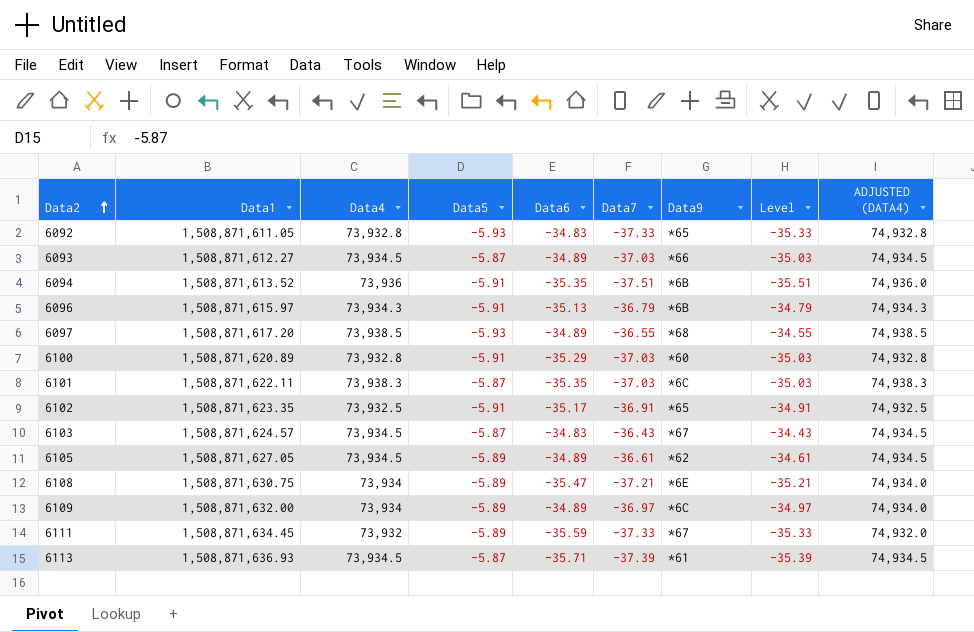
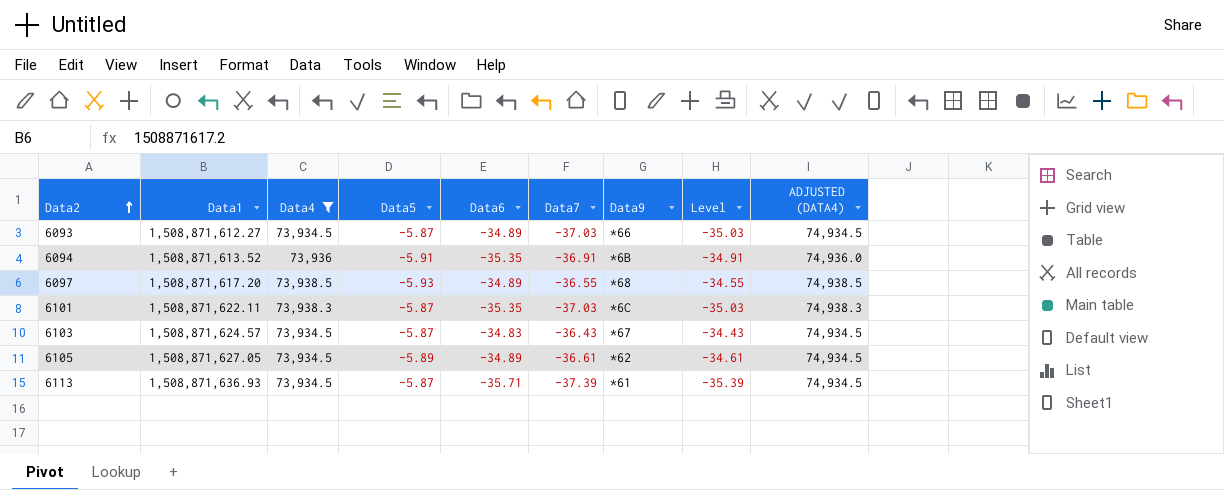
filter: none -> Data4 >= 73,934.5
6094 | Data7: -37.51 -> -36.91
6094 | Level: -35.51 -> -34.91

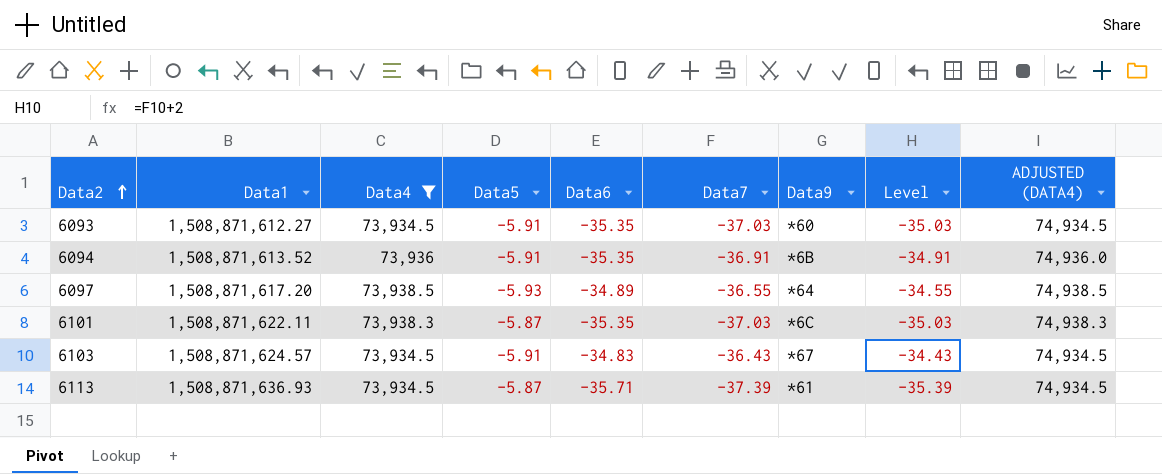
row 6105: 1,508,871,627.05 | 73,934.5 | -5.89 | -34.89 | -36.61 | *62 | -34.61 | 74,934.5 -> none
6093 | Data5: -5.87 -> -5.91
6093 | Data6: -34.89 -> -35.35
6093 | Data9: *66 -> *60
6097 | Data9: *68 -> *64
6103 | Data5: -5.87 -> -5.91

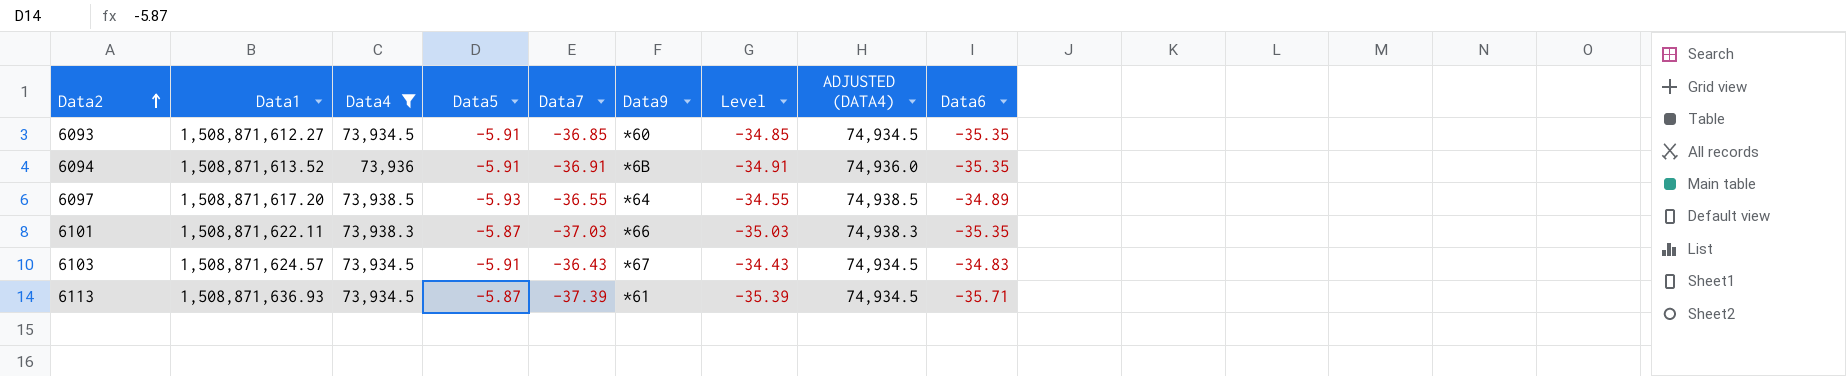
column Data6 | position: 5 -> 9
6093 | Data7: -37.03 -> -36.85
6093 | Level: -35.03 -> -34.85
6101 | Data9: *6C -> *66

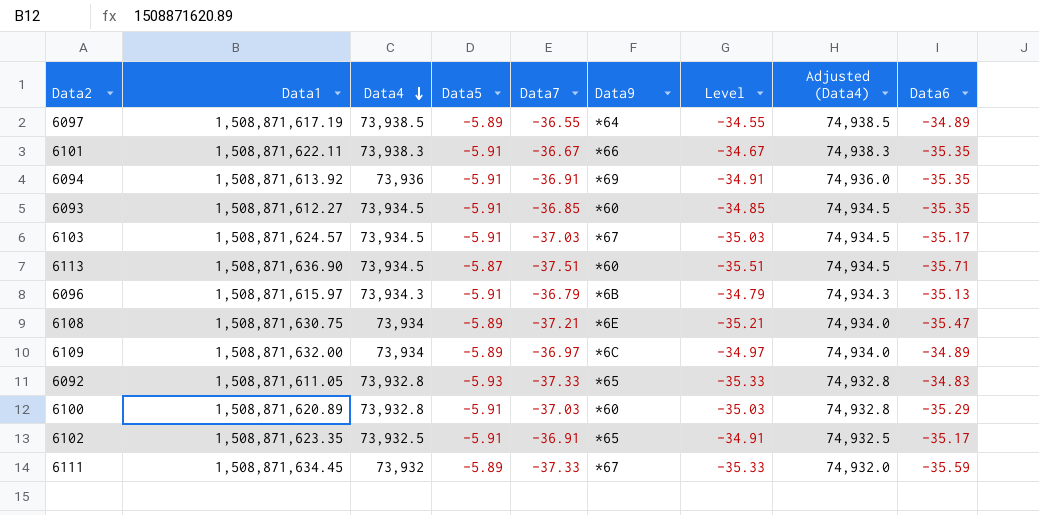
filter: Data4 >= 73,934.5 -> none
row order: Data2 ascending -> Data4 descending
column name: ADJUSTED (DATA4) -> Adjusted (Data4)
6097 | Data1: 1,508,871,617.20 -> 1,508,871,617.19
6097 | Data5: -5.93 -> -5.89
6101 | Data5: -5.87 -> -5.91
6101 | Data7: -37.03 -> -36.67
6101 | Level: -35.03 -> -34.67
6094 | Data1: 1,508,871,613.52 -> 1,508,871,613.92
6094 | Data9: *6B -> *69
6103 | Data7: -36.43 -> -37.03
6103 | Level: -34.43 -> -35.03
6103 | Data6: -34.83 -> -35.17
6113 | Data1: 1,508,871,636.93 -> 1,508,871,636.90
6113 | Data7: -37.39 -> -37.51
6113 | Data9: *61 -> *60
6113 | Level: -35.39 -> -35.51

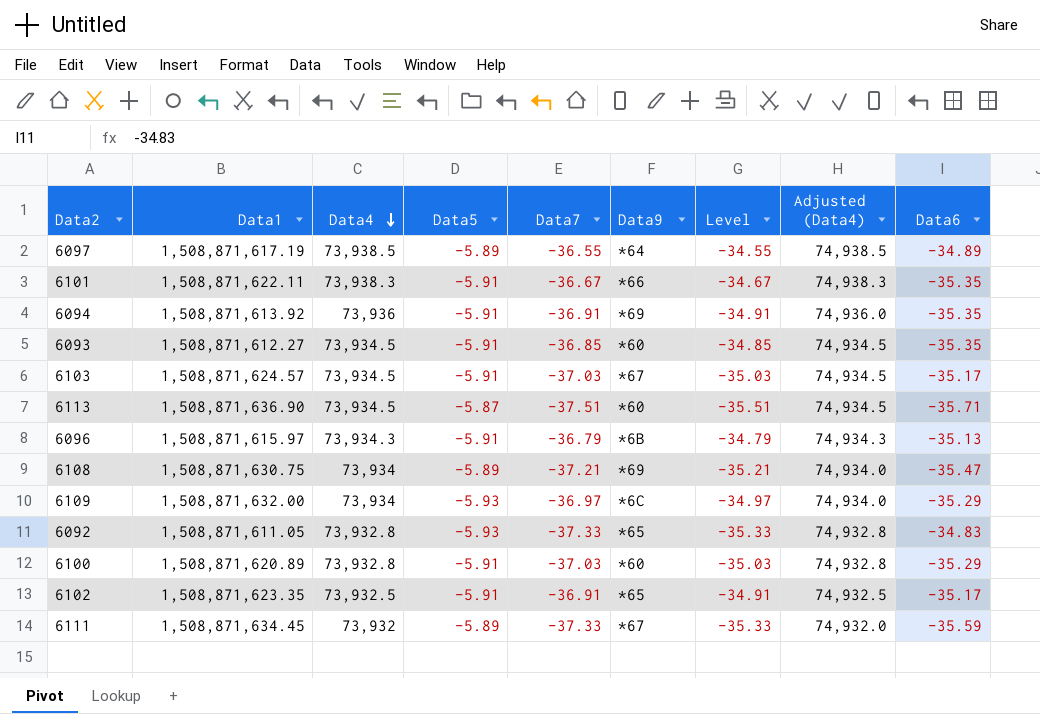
6108 | Data9: *6E -> *69
6109 | Data5: -5.89 -> -5.93
6109 | Data6: -34.89 -> -35.29

